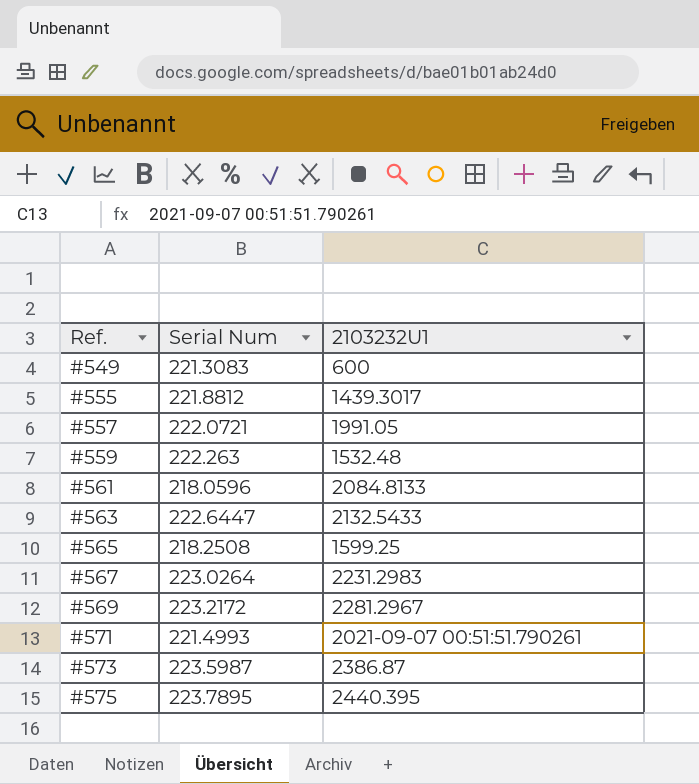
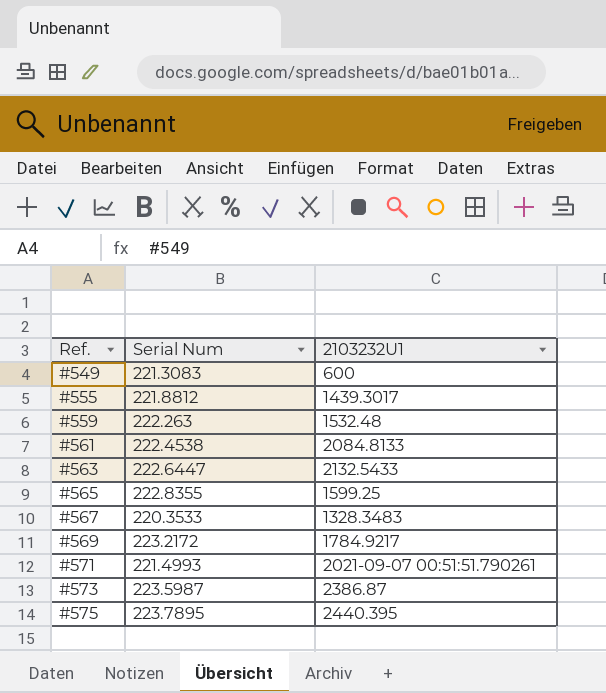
row #557: 222.0721 | 1991.05 -> none
#561 | Serial Num: 218.0596 -> 222.4538
#565 | Serial Num: 218.2508 -> 222.8355
#567 | Serial Num: 223.0264 -> 220.3533
#567 | 2103232U1: 2231.2983 -> 1328.3483
#569 | 2103232U1: 2281.2967 -> 1784.9217

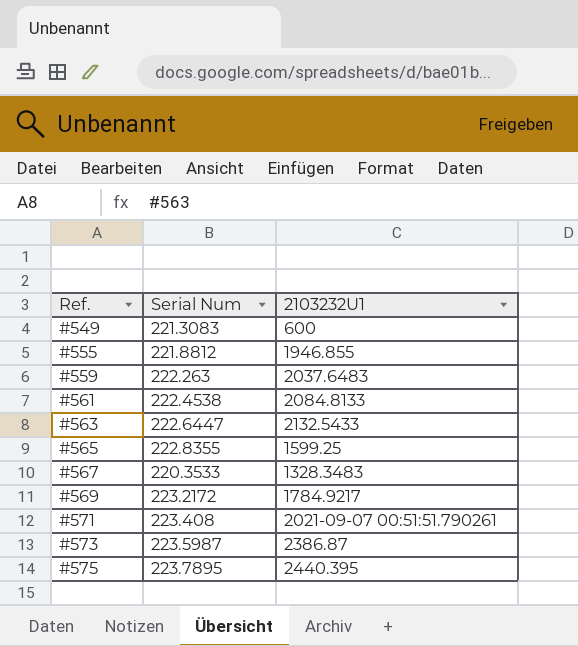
#555 | 2103232U1: 1439.3017 -> 1946.855
#559 | 2103232U1: 1532.48 -> 2037.6483
#571 | Serial Num: 221.4993 -> 223.408

